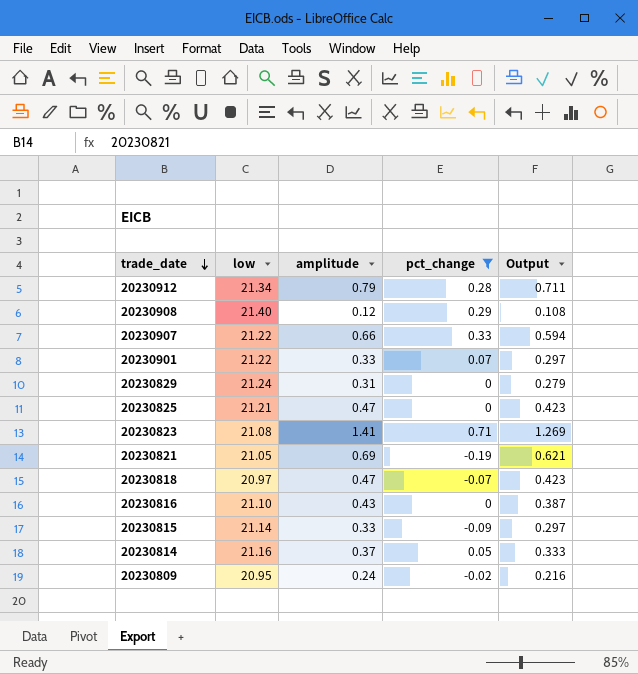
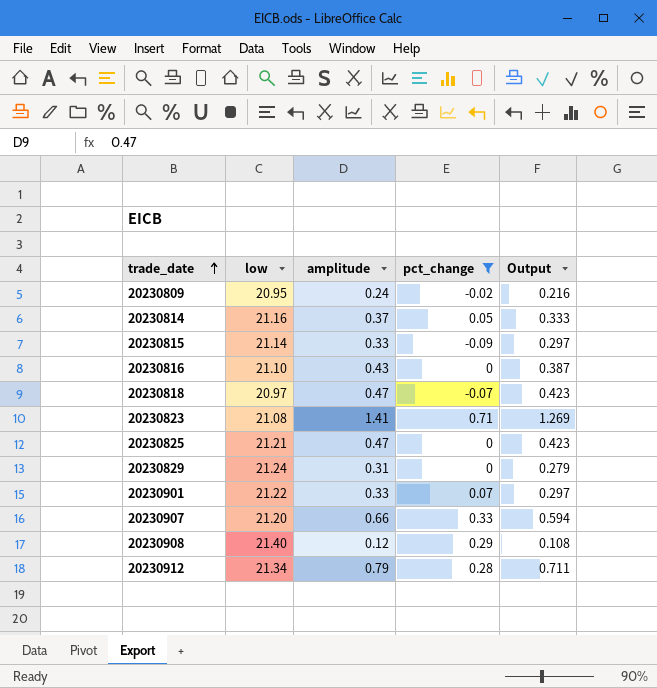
row order: trade_date descending -> trade_date ascending
row 20230821: 21.05 | 0.69 | -0.19 | 0.621 -> none
20230907 | low: 21.22 -> 21.20

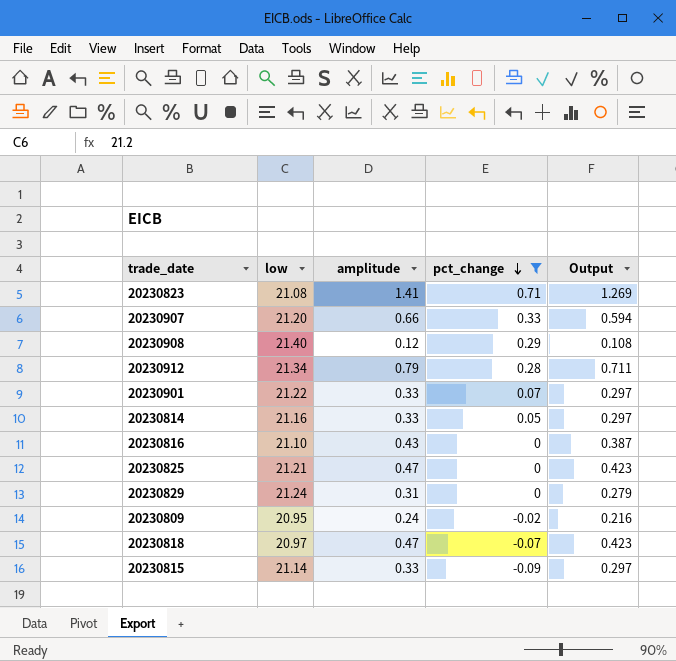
row order: trade_date ascending -> pct_change descending
20230814 | amplitude: 0.37 -> 0.33
20230814 | Output: 0.333 -> 0.297

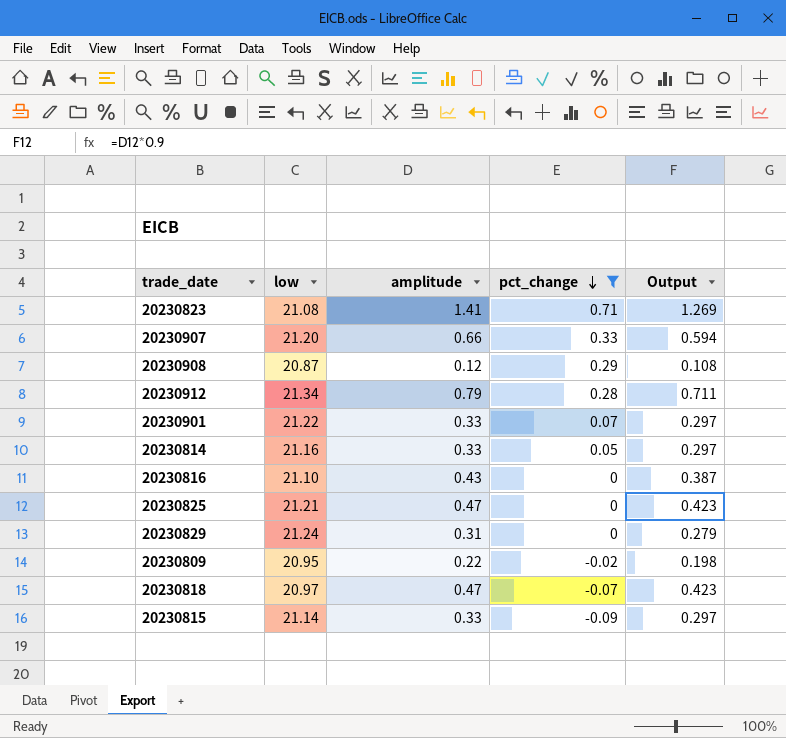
20230908 | low: 21.40 -> 20.87
20230809 | amplitude: 0.24 -> 0.22
20230809 | Output: 0.216 -> 0.198

